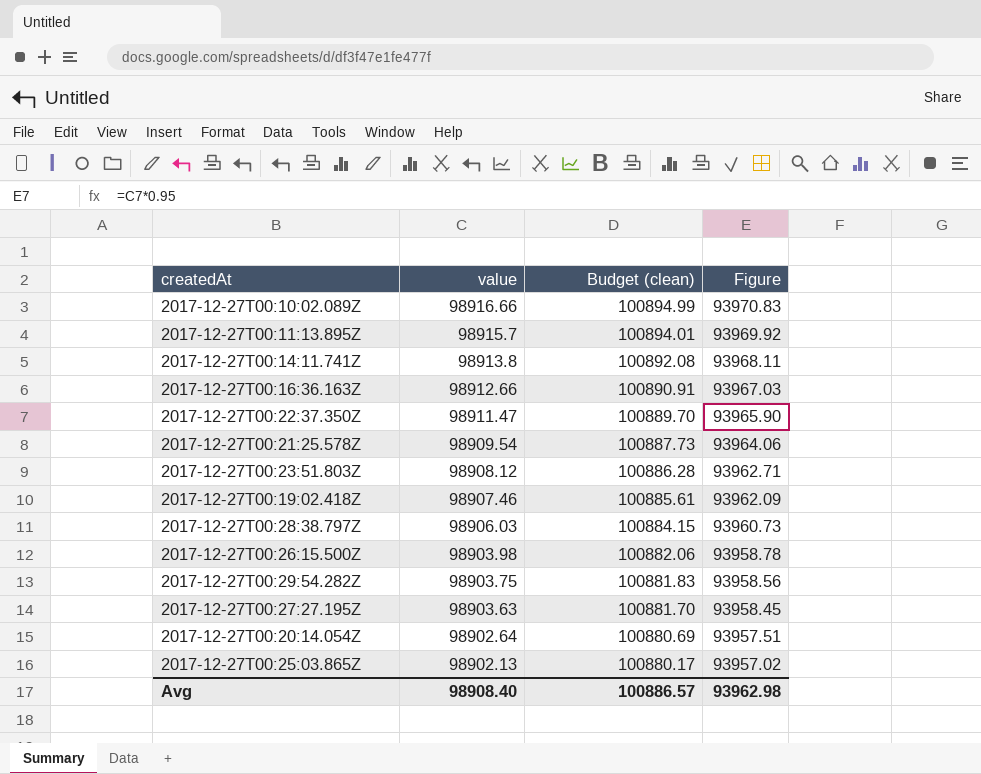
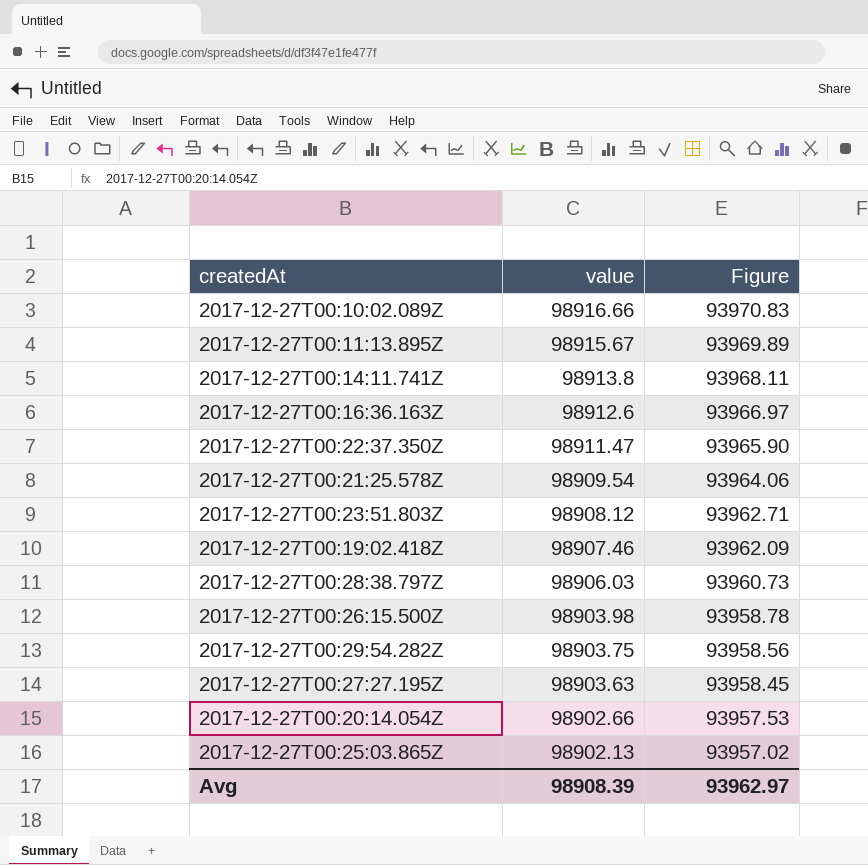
column Budget (clean) | formula: [value] * 1.02 -> none
2017-12-27T00:11:13.895Z | value: 98915.7 -> 98915.67
2017-12-27T00:11:13.895Z | Figure: 93969.92 -> 93969.89
2017-12-27T00:16:36.163Z | value: 98912.66 -> 98912.6
2017-12-27T00:16:36.163Z | Figure: 93967.03 -> 93966.97
2017-12-27T00:20:14.054Z | value: 98902.64 -> 98902.66
2017-12-27T00:20:14.054Z | Figure: 93957.51 -> 93957.53
Avg | value: 98908.40 -> 98908.39
Avg | Figure: 93962.98 -> 93962.97

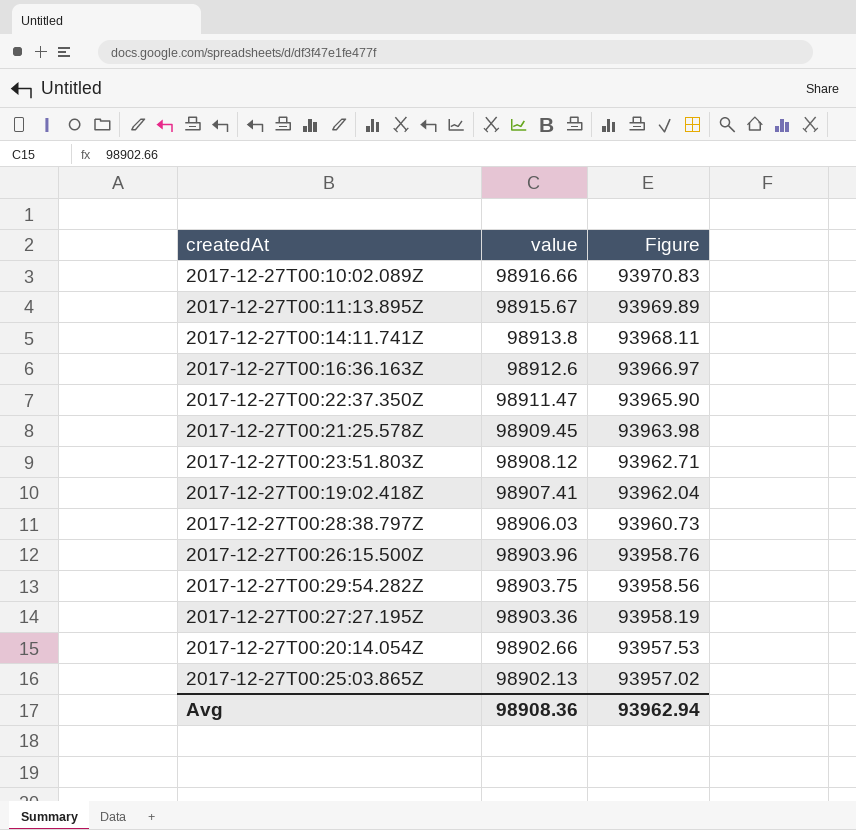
2017-12-27T00:21:25.578Z | value: 98909.54 -> 98909.45
2017-12-27T00:21:25.578Z | Figure: 93964.06 -> 93963.98
2017-12-27T00:19:02.418Z | value: 98907.46 -> 98907.41
2017-12-27T00:19:02.418Z | Figure: 93962.09 -> 93962.04
2017-12-27T00:26:15.500Z | value: 98903.98 -> 98903.96
2017-12-27T00:26:15.500Z | Figure: 93958.78 -> 93958.76
2017-12-27T00:27:27.195Z | value: 98903.63 -> 98903.36
2017-12-27T00:27:27.195Z | Figure: 93958.45 -> 93958.19
Avg | value: 98908.39 -> 98908.36
Avg | Figure: 93962.97 -> 93962.94

